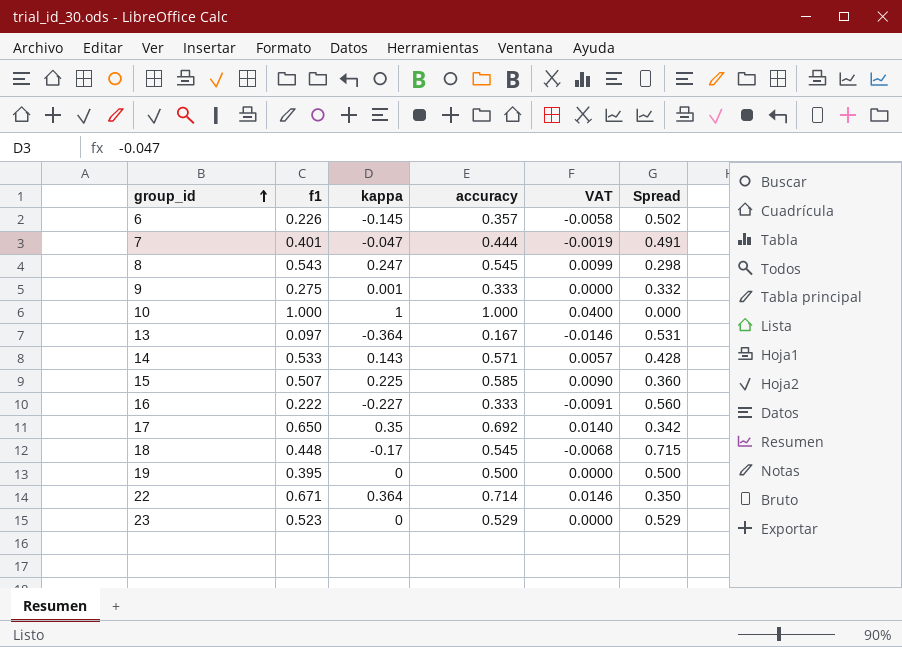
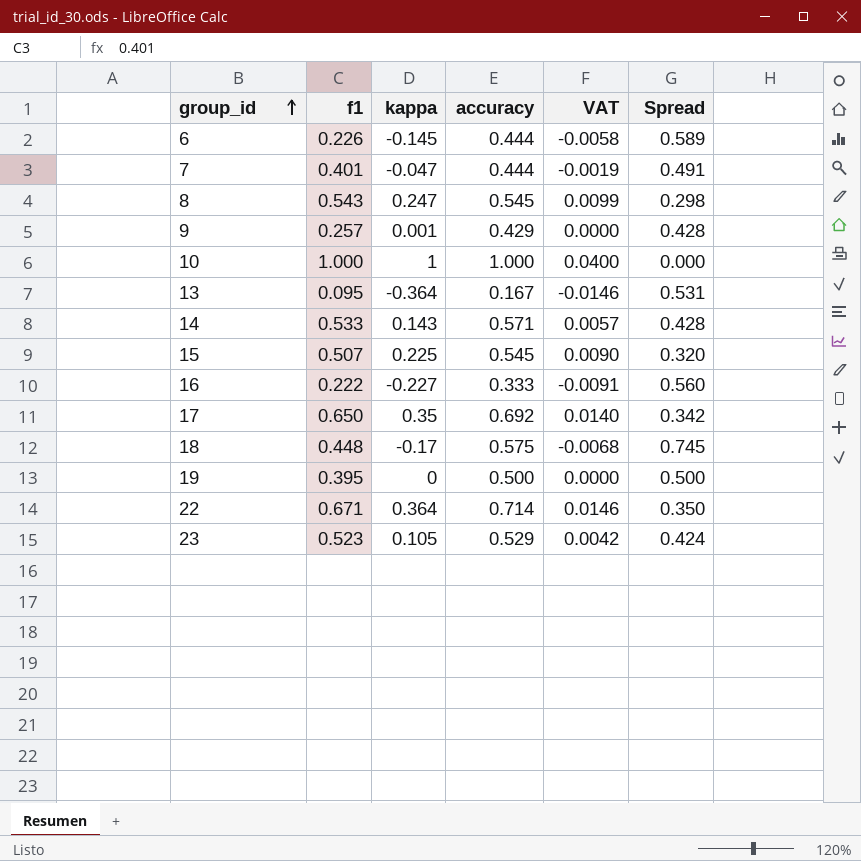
6 | accuracy: 0.357 -> 0.444
6 | Spread: 0.502 -> 0.589
9 | f1: 0.275 -> 0.257
9 | accuracy: 0.333 -> 0.429
9 | Spread: 0.332 -> 0.428
13 | f1: 0.097 -> 0.095
15 | accuracy: 0.585 -> 0.545
15 | Spread: 0.360 -> 0.320
18 | accuracy: 0.545 -> 0.575
18 | Spread: 0.715 -> 0.745
23 | kappa: 0 -> 0.105
23 | VAT: 0.0000 -> 0.0042
23 | Spread: 0.529 -> 0.424

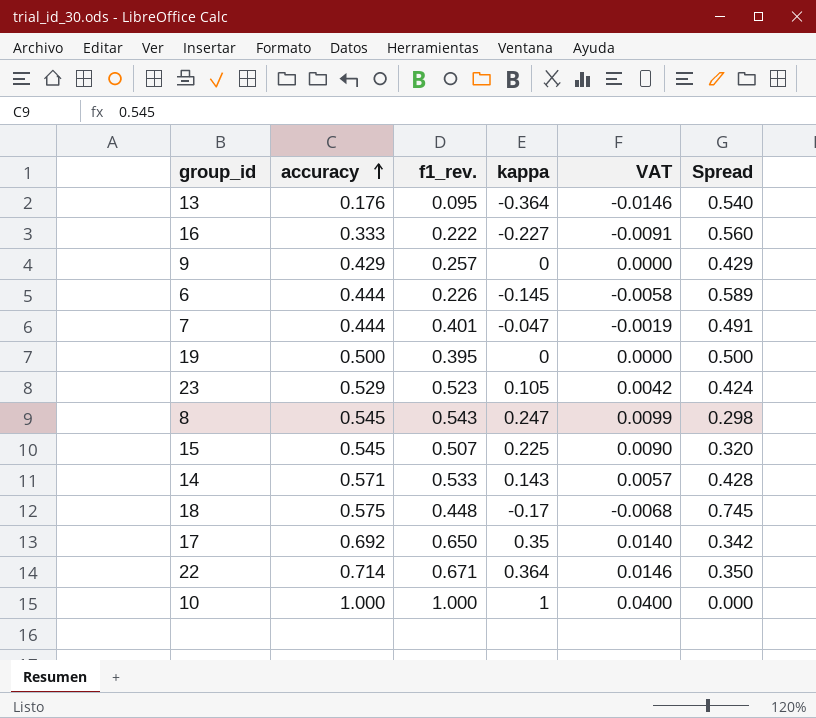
row order: group_id ascending -> accuracy ascending
column accuracy | position: 4 -> 2
column name: f1 -> f1_rev.
13 | accuracy: 0.167 -> 0.176
13 | Spread: 0.531 -> 0.540
9 | kappa: 0.001 -> 0
9 | Spread: 0.428 -> 0.429

